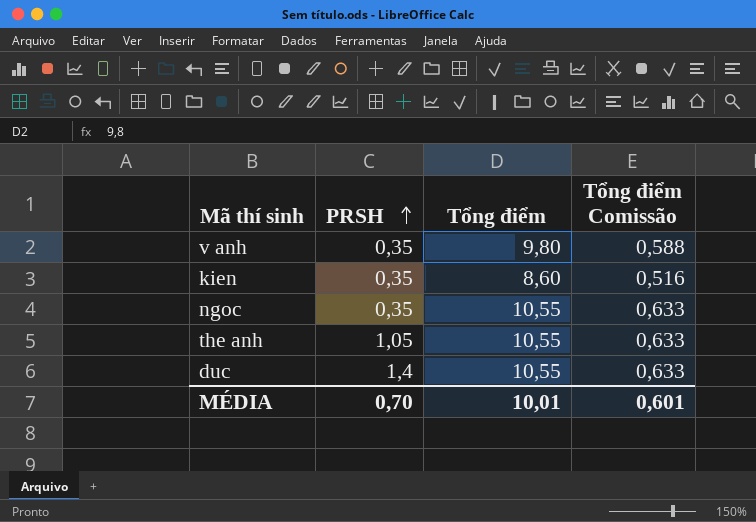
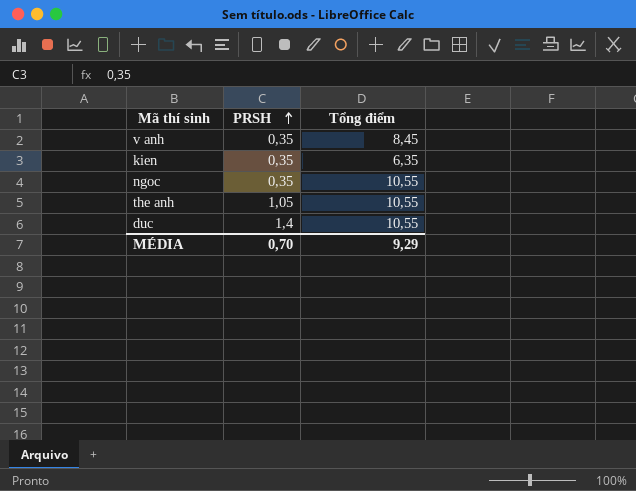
column Tổng điểm Comissão | formula: [Tổng điểm] * 0,06 -> none
v anh | Tổng điểm: 9,80 -> 8,45
kien | Tổng điểm: 8,60 -> 6,35
MÉDIA | Tổng điểm: 10,01 -> 9,29

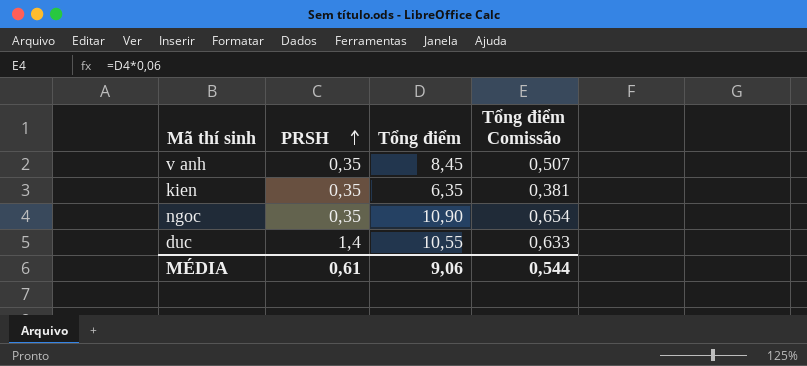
column Tổng điểm Comissão | formula: none -> [Tổng điểm] * 0,06
row the anh: 1,05 | 10,55 -> none
ngoc | Tổng điểm: 10,55 -> 10,90
MÉDIA | PRSH: 0,70 -> 0,61
MÉDIA | Tổng điểm: 9,29 -> 9,06

